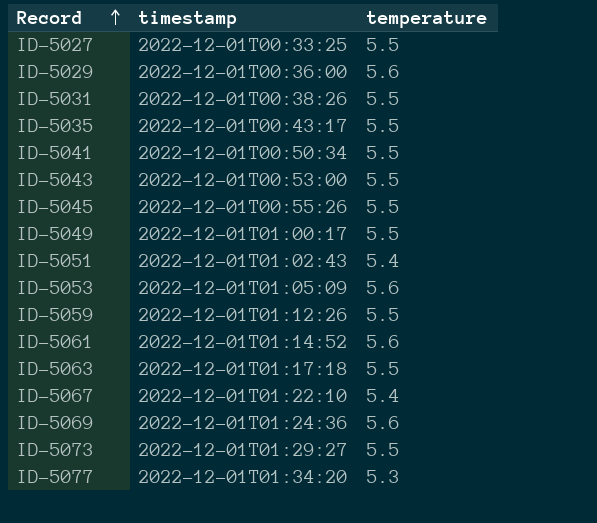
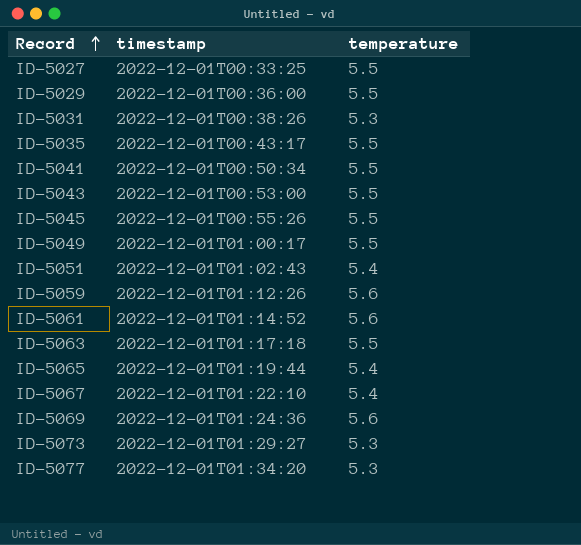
row ID-5053: 2022-12-01T01:05:09 | 5.6 -> none
ID-5029 | temperature: 5.6 -> 5.5
ID-5031 | temperature: 5.5 -> 5.3
ID-5059 | temperature: 5.5 -> 5.6
row ID-5065: none -> 2022-12-01T01:19:44 | 5.4
ID-5073 | temperature: 5.5 -> 5.3

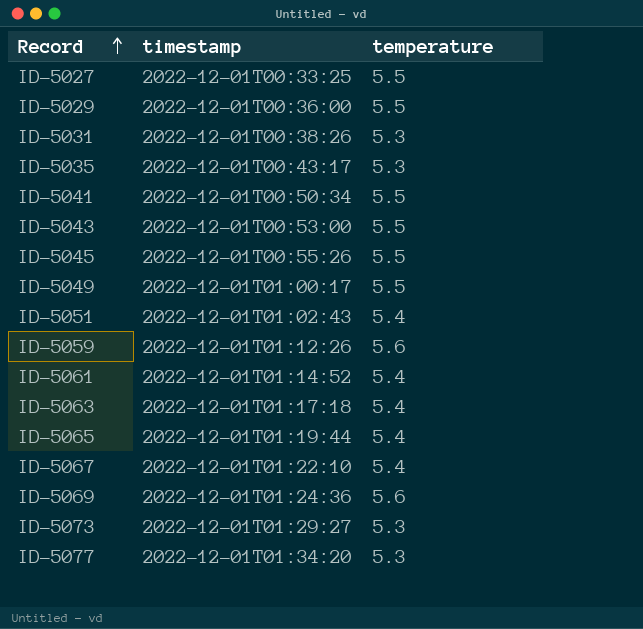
ID-5035 | temperature: 5.5 -> 5.3
ID-5061 | temperature: 5.6 -> 5.4
ID-5063 | temperature: 5.5 -> 5.4

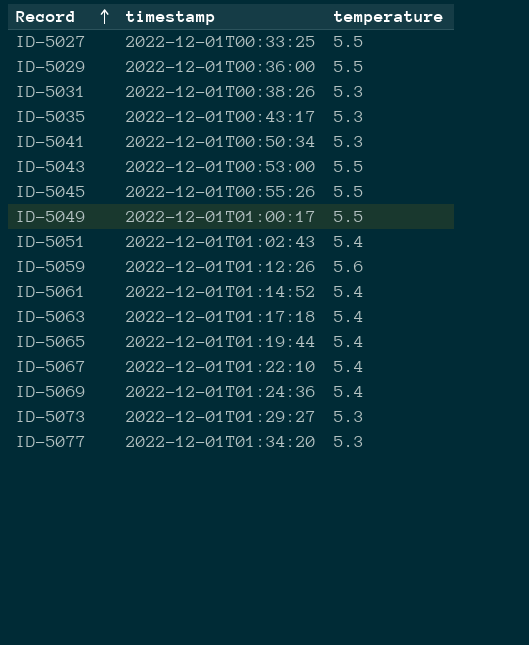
ID-5041 | temperature: 5.5 -> 5.3
ID-5069 | temperature: 5.6 -> 5.4

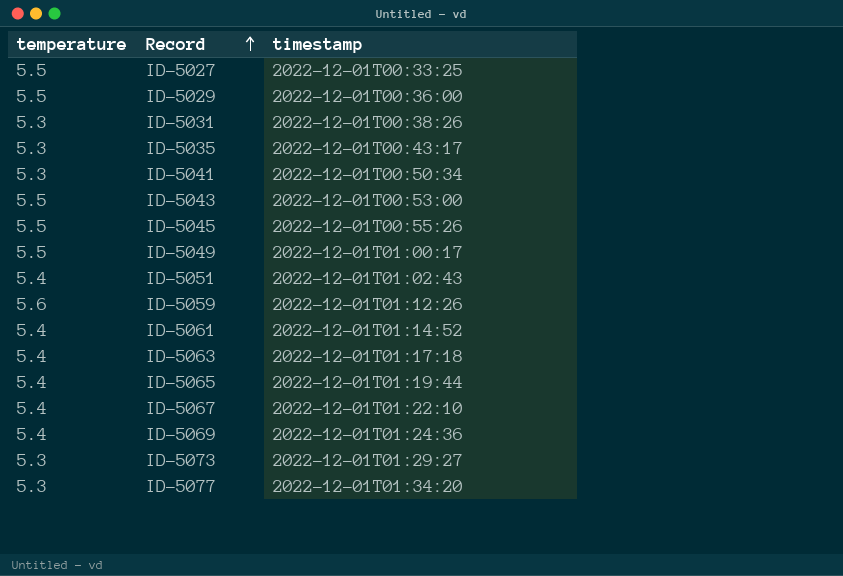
column temperature | position: 3 -> 1

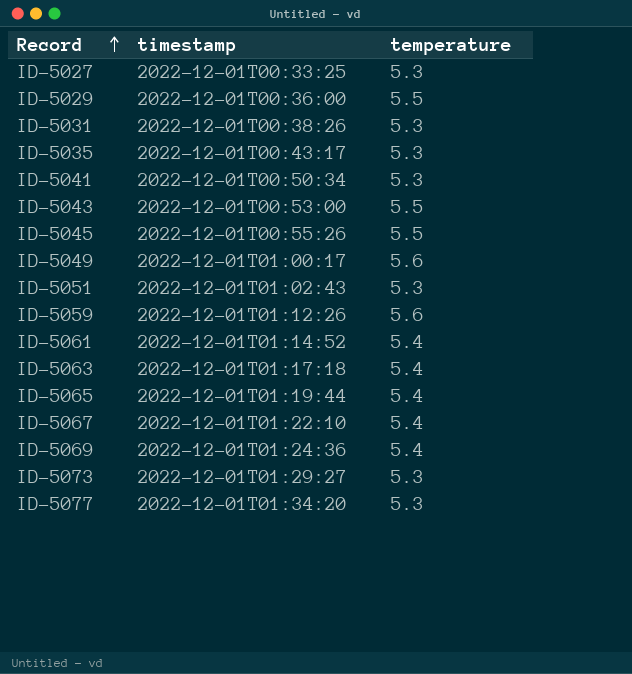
column temperature | position: 1 -> 3
ID-5027 | temperature: 5.5 -> 5.3
ID-5049 | temperature: 5.5 -> 5.6
ID-5051 | temperature: 5.4 -> 5.3

